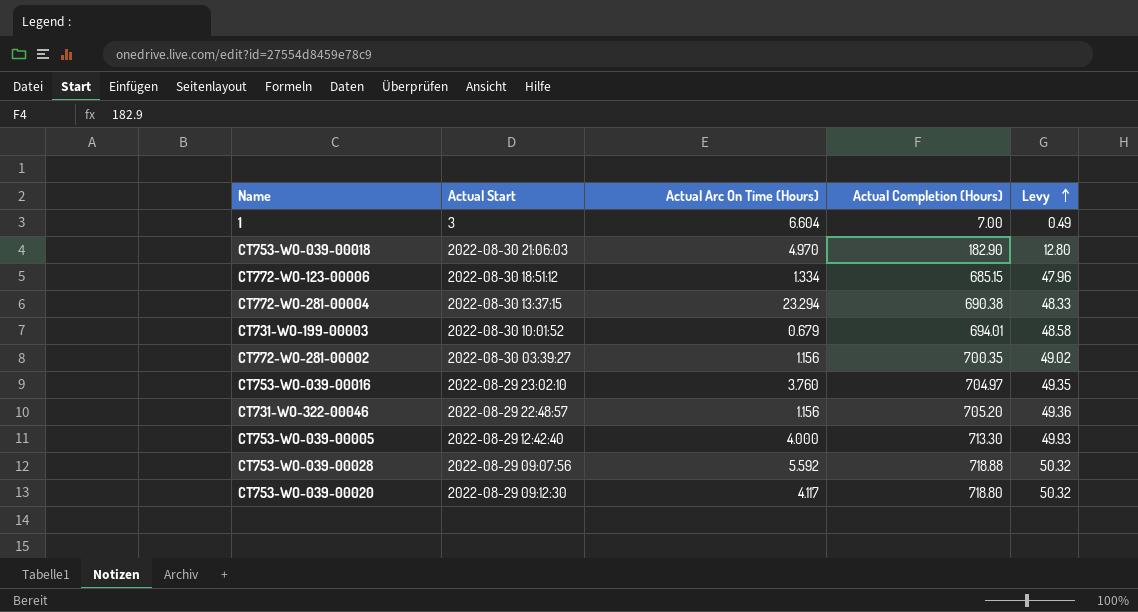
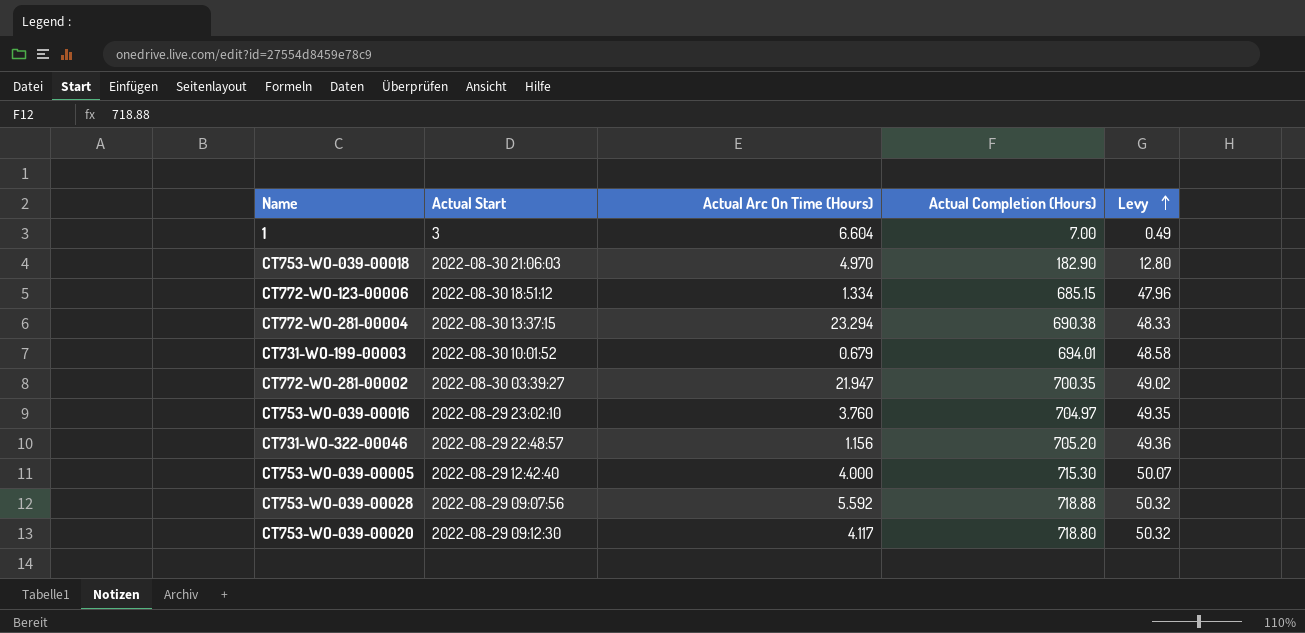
CT772-WO-281-00002 | Actual Arc On Time (Hours): 1.156 -> 21.947
CT753-WO-039-00005 | Actual Completion (Hours): 713.30 -> 715.30
CT753-WO-039-00005 | Levy: 49.93 -> 50.07

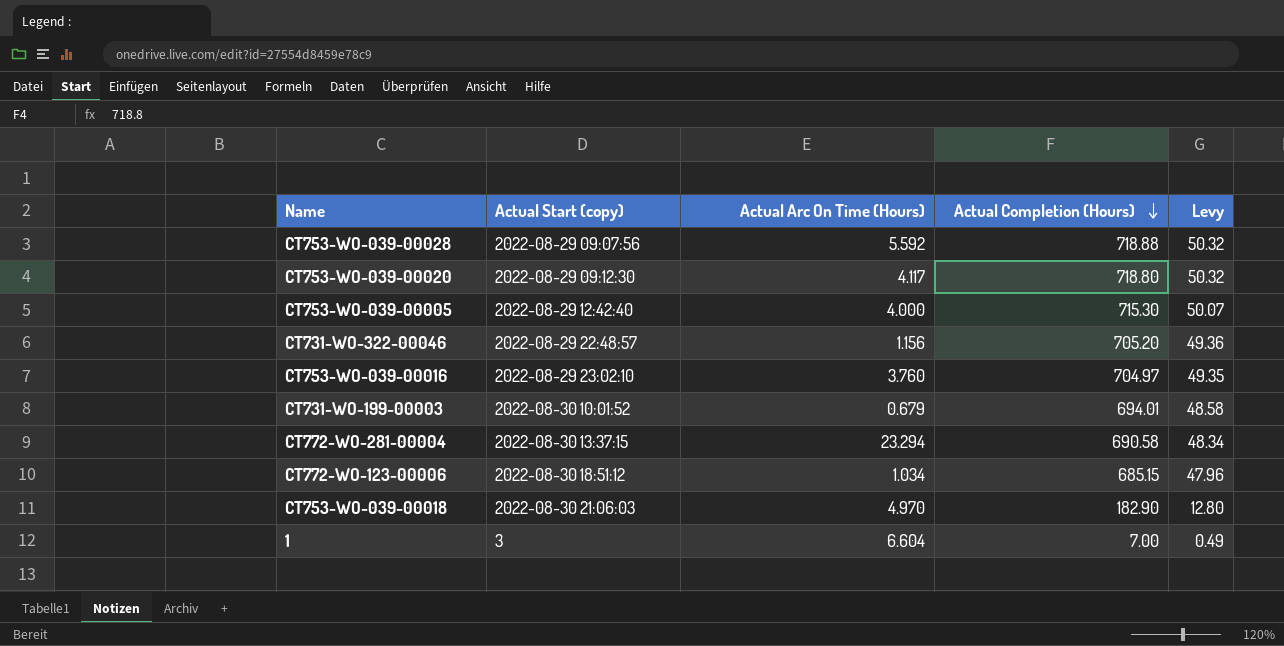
row order: Levy ascending -> Actual Completion (Hours) descending
column name: Actual Start -> Actual Start (copy)
row CT772-WO-281-00002: 2022-08-30 03:39:27 | 21.947 | 700.35 | 49.02 -> none
CT772-WO-281-00004 | Actual Completion (Hours): 690.38 -> 690.58
CT772-WO-281-00004 | Levy: 48.33 -> 48.34
CT772-WO-123-00006 | Actual Arc On Time (Hours): 1.334 -> 1.034

